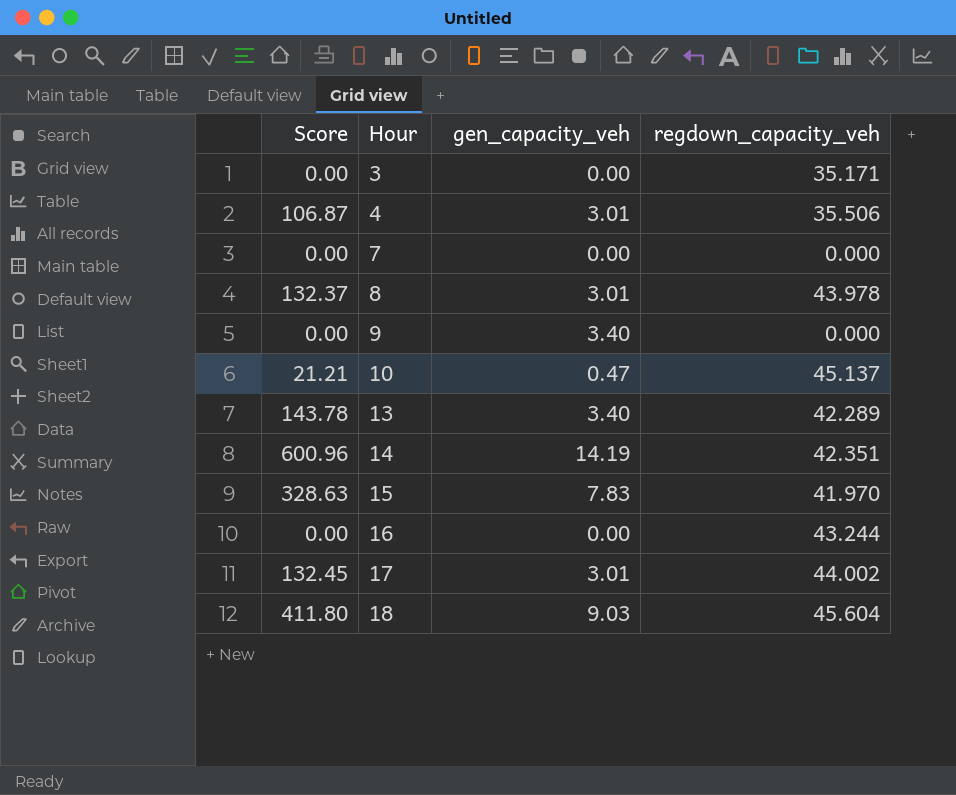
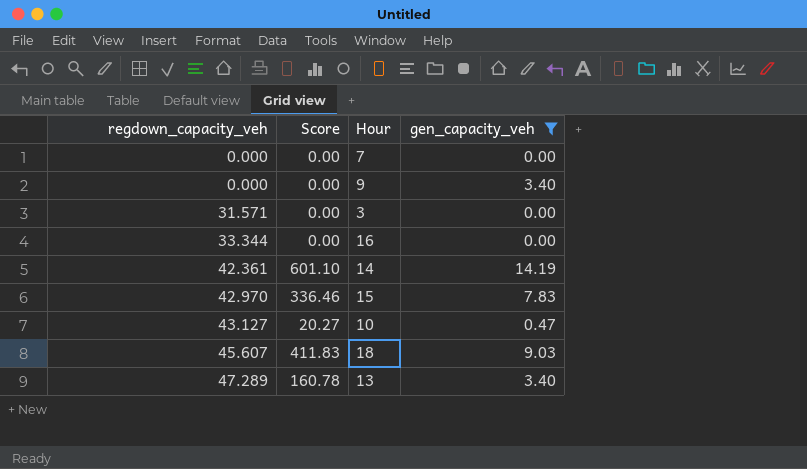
filter: none -> gen_capacity_veh != 3.01
row order: Hour ascending -> regdown_capacity_veh ascending
column regdown_capacity_veh | position: 4 -> 1
3 | regdown_capacity_veh: 35.171 -> 31.571
16 | regdown_capacity_veh: 43.244 -> 33.344
14 | regdown_capacity_veh: 42.351 -> 42.361
14 | Score: 600.96 -> 601.10
15 | regdown_capacity_veh: 41.970 -> 42.970
15 | Score: 328.63 -> 336.46
10 | regdown_capacity_veh: 45.137 -> 43.127
10 | Score: 21.21 -> 20.27
18 | regdown_capacity_veh: 45.604 -> 45.607
18 | Score: 411.80 -> 411.83
13 | regdown_capacity_veh: 42.289 -> 47.289
13 | Score: 143.78 -> 160.78

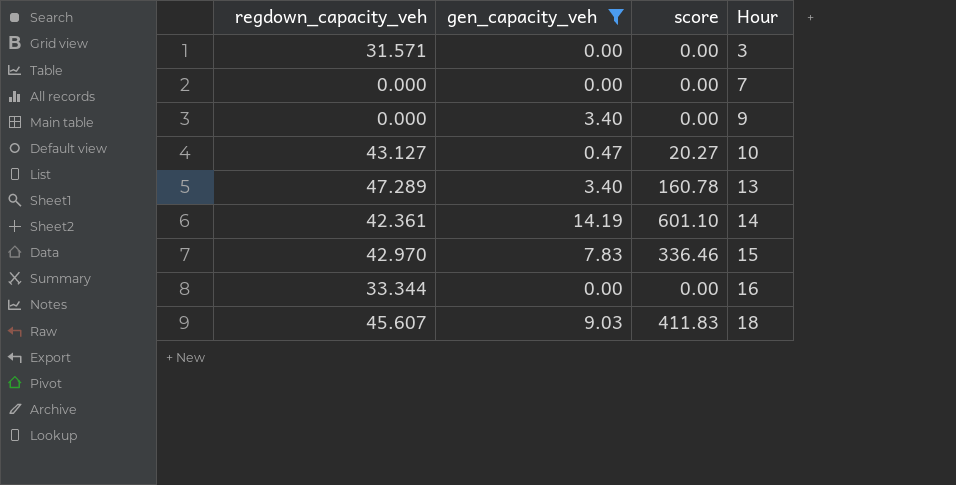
row order: regdown_capacity_veh ascending -> Hour ascending
column gen_capacity_veh | position: 4 -> 2
column name: Score -> score

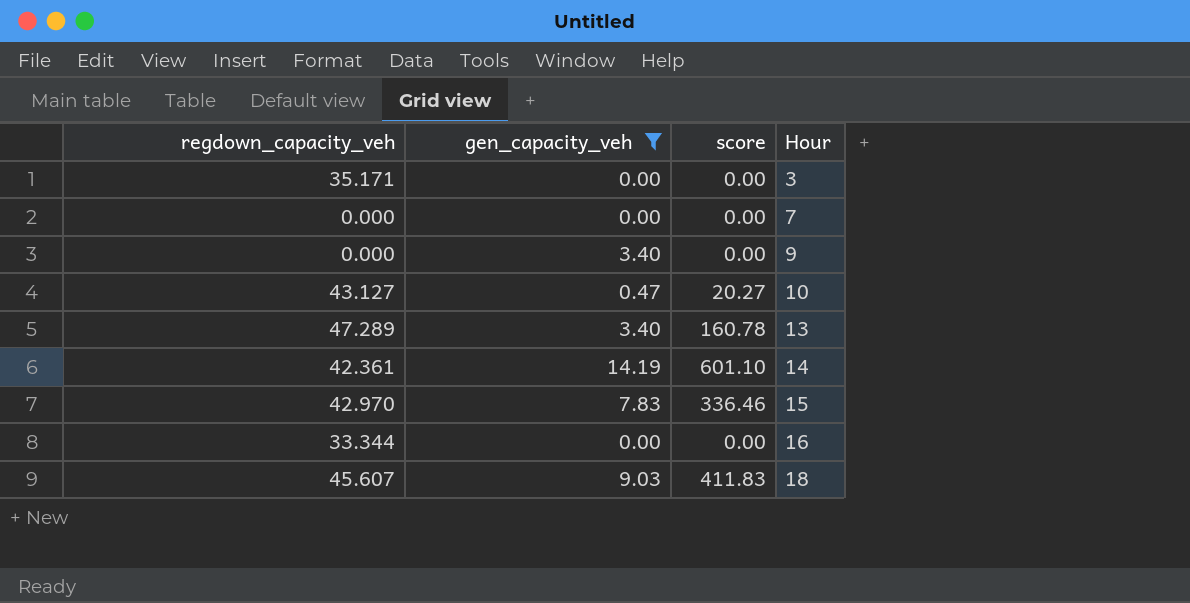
3 | regdown_capacity_veh: 31.571 -> 35.171

